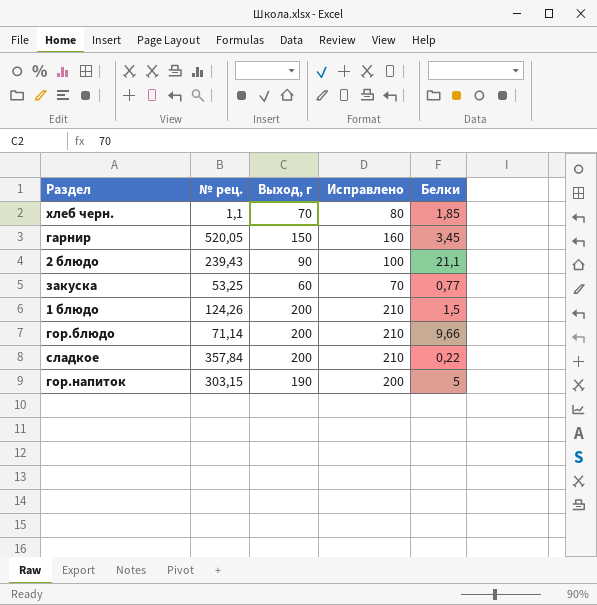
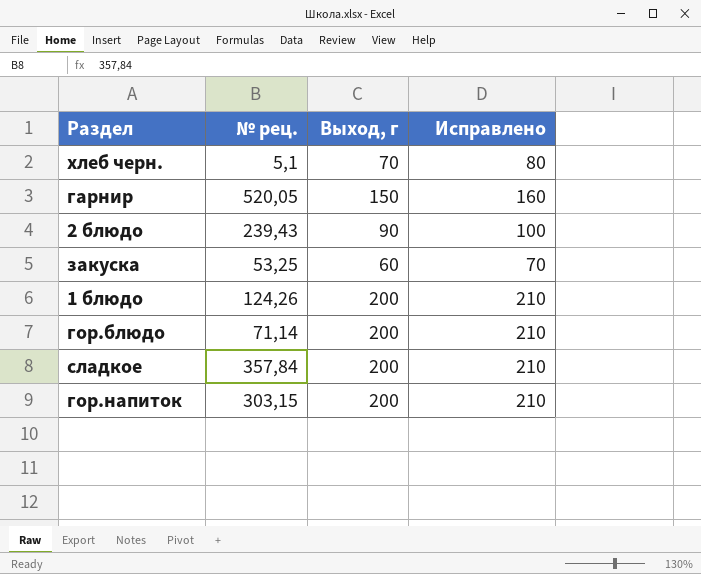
column Белки | position: 5 -> none
хлеб черн. | № рец.: 1,1 -> 5,1
гор.напиток | Выход, г: 190 -> 200
гор.напиток | Исправлено: 200 -> 210

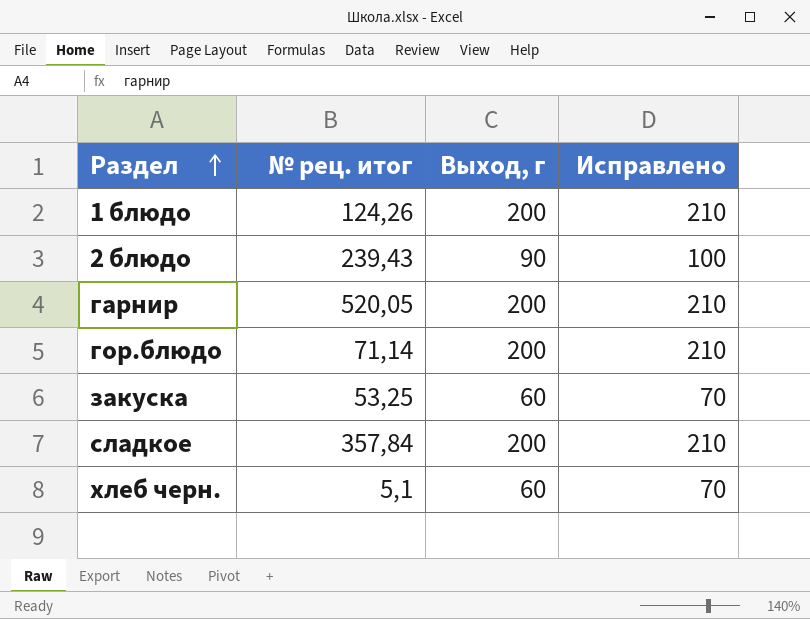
row order: none -> Раздел ascending
column name: № рец. -> № рец. итог
row гор.напиток: 303,15 | 200 | 210 -> none
гарнир | Выход, г: 150 -> 200
гарнир | Исправлено: 160 -> 210
хлеб черн. | Выход, г: 70 -> 60
хлеб черн. | Исправлено: 80 -> 70

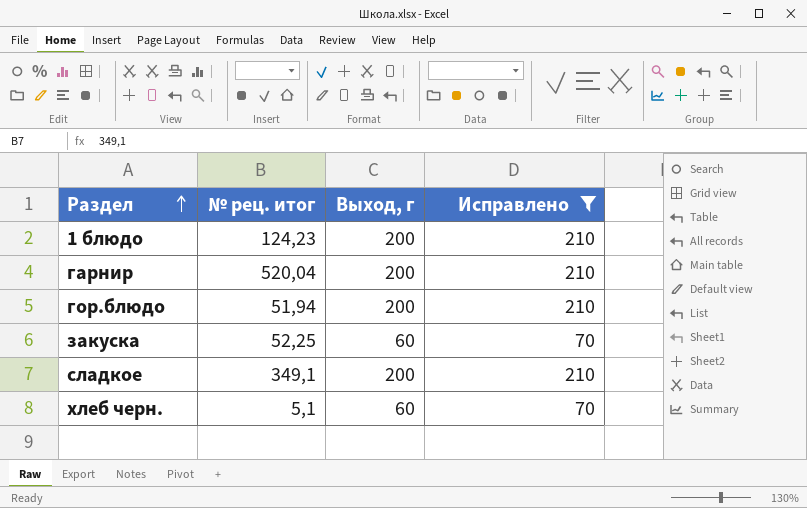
filter: none -> Исправлено != 100
1 блюдо | № рец. итог: 124,26 -> 124,23
гарнир | № рец. итог: 520,05 -> 520,04
гор.блюдо | № рец. итог: 71,14 -> 51,94
закуска | № рец. итог: 53,25 -> 52,25
сладкое | № рец. итог: 357,84 -> 349,1

